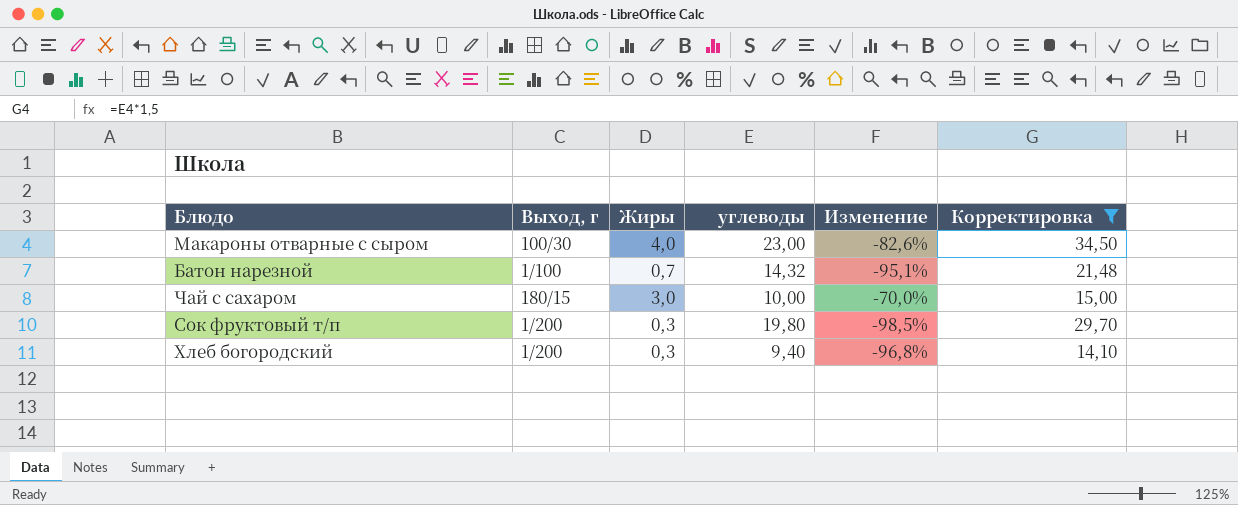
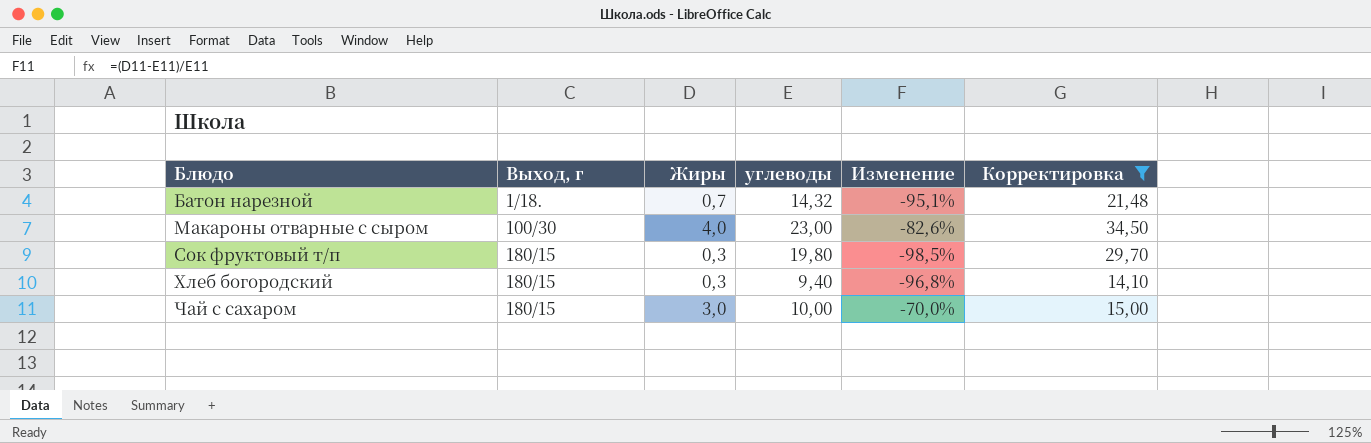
row order: none -> Блюдо ascending
Батон нарезной | Выход, г: 1/100 -> 1/18.
Сок фруктовый т/п | Выход, г: 1/200 -> 180/15
Хлеб богородский | Выход, г: 1/200 -> 180/15

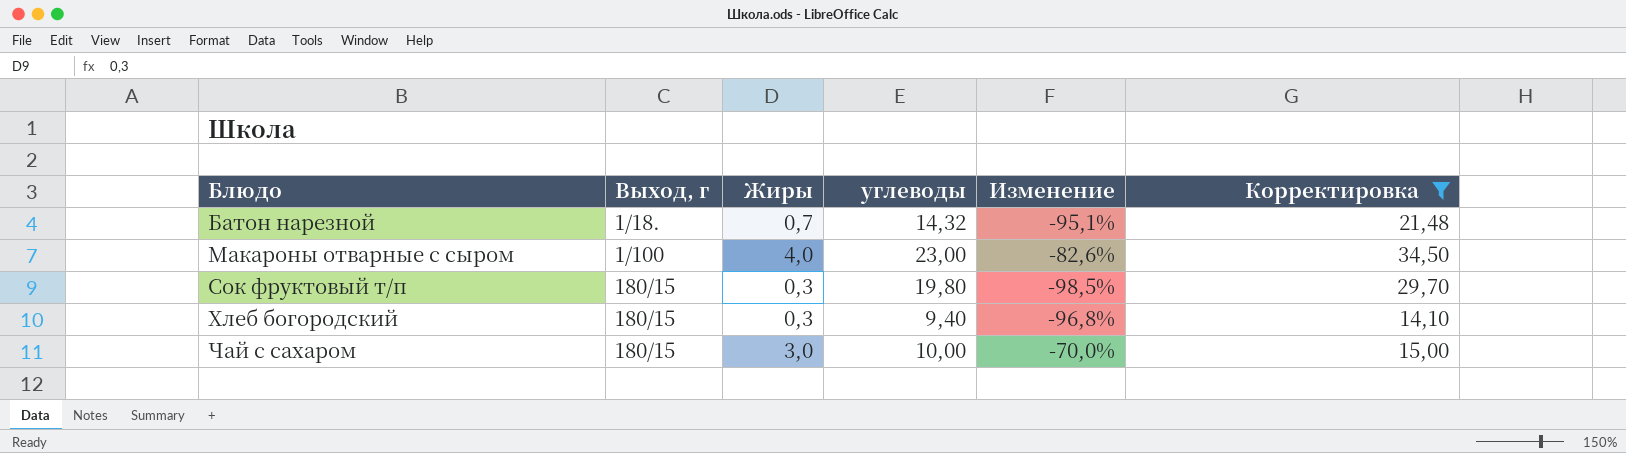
Макароны отварные с сыром | Выход, г: 100/30 -> 1/100

